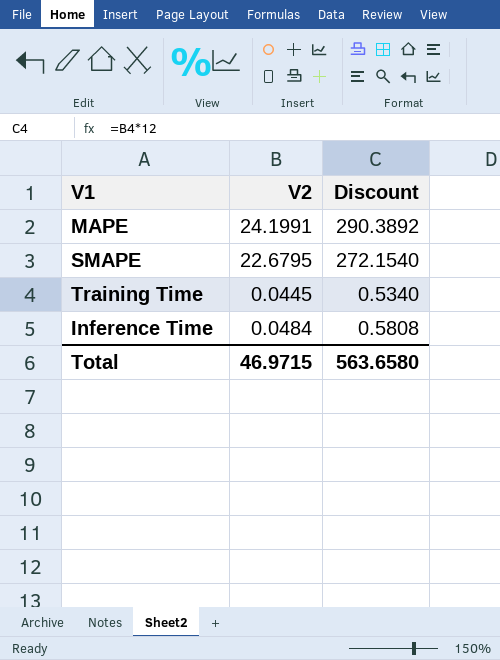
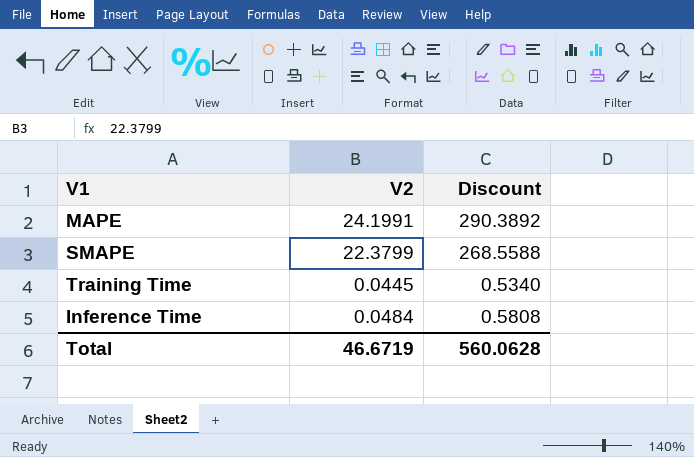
SMAPE | V2: 22.6795 -> 22.3799
SMAPE | Discount: 272.1540 -> 268.5588
Total | V2: 46.9715 -> 46.6719
Total | Discount: 563.6580 -> 560.0628

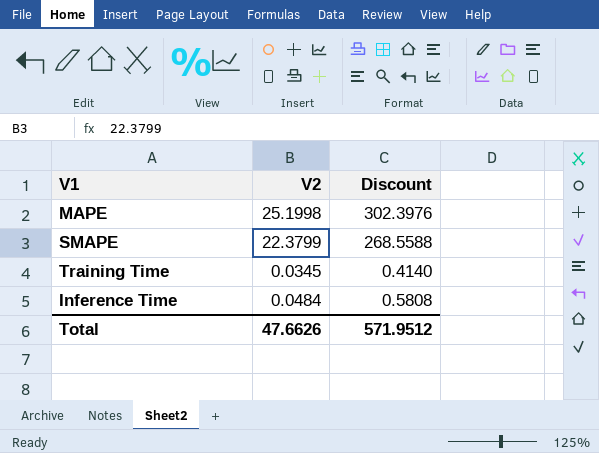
MAPE | V2: 24.1991 -> 25.1998
MAPE | Discount: 290.3892 -> 302.3976
Training Time | V2: 0.0445 -> 0.0345
Training Time | Discount: 0.5340 -> 0.4140
Total | V2: 46.6719 -> 47.6626
Total | Discount: 560.0628 -> 571.9512

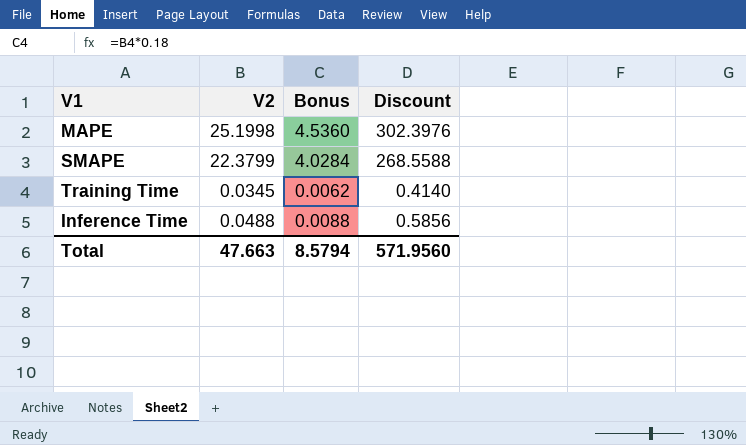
column Bonus | formula: none -> [V2] * 0.18
Inference Time | V2: 0.0484 -> 0.0488
Inference Time | Discount: 0.5808 -> 0.5856
Total | V2: 47.6626 -> 47.663
Total | Discount: 571.9512 -> 571.9560

